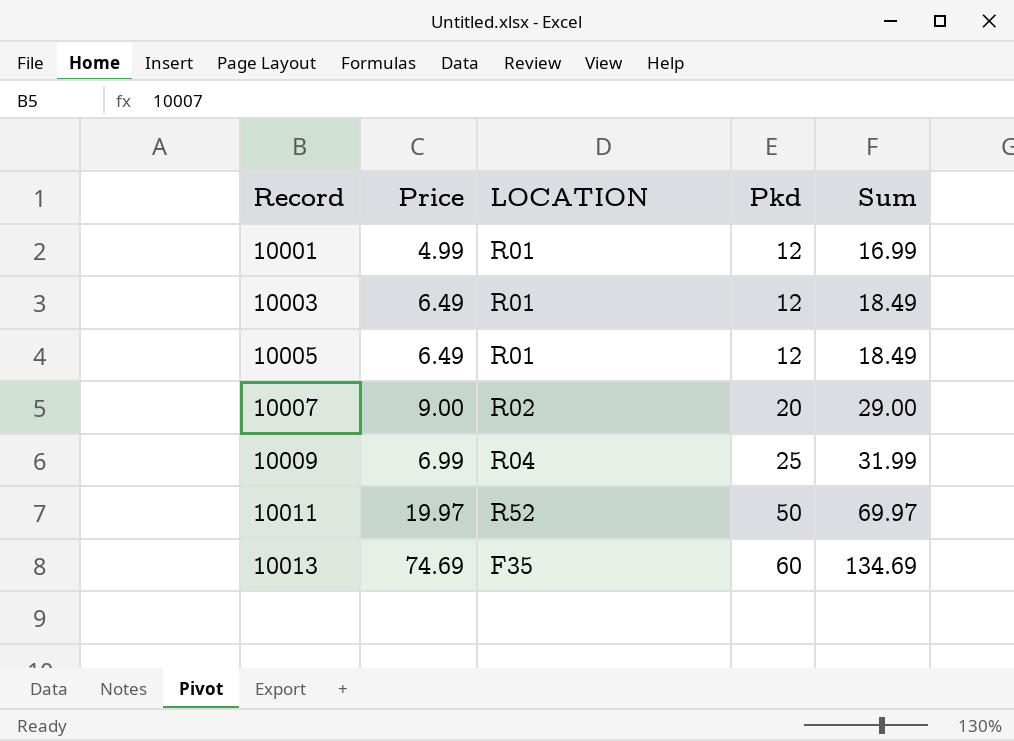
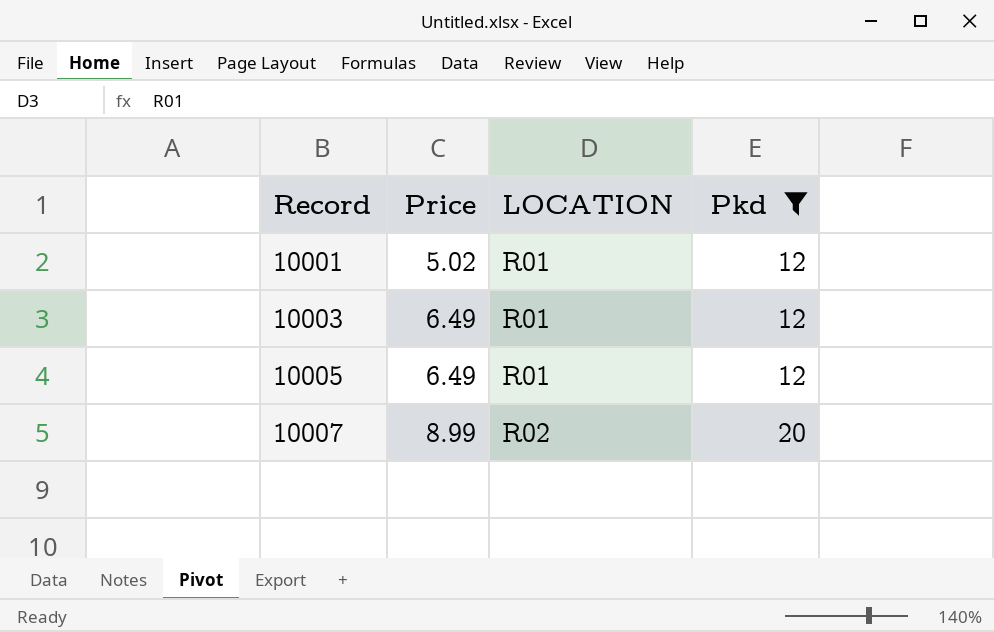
filter: none -> Pkd <= 20
column Sum | formula: [Price] + [Pkd] -> none
10001 | Price: 4.99 -> 5.02
10007 | Price: 9.00 -> 8.99

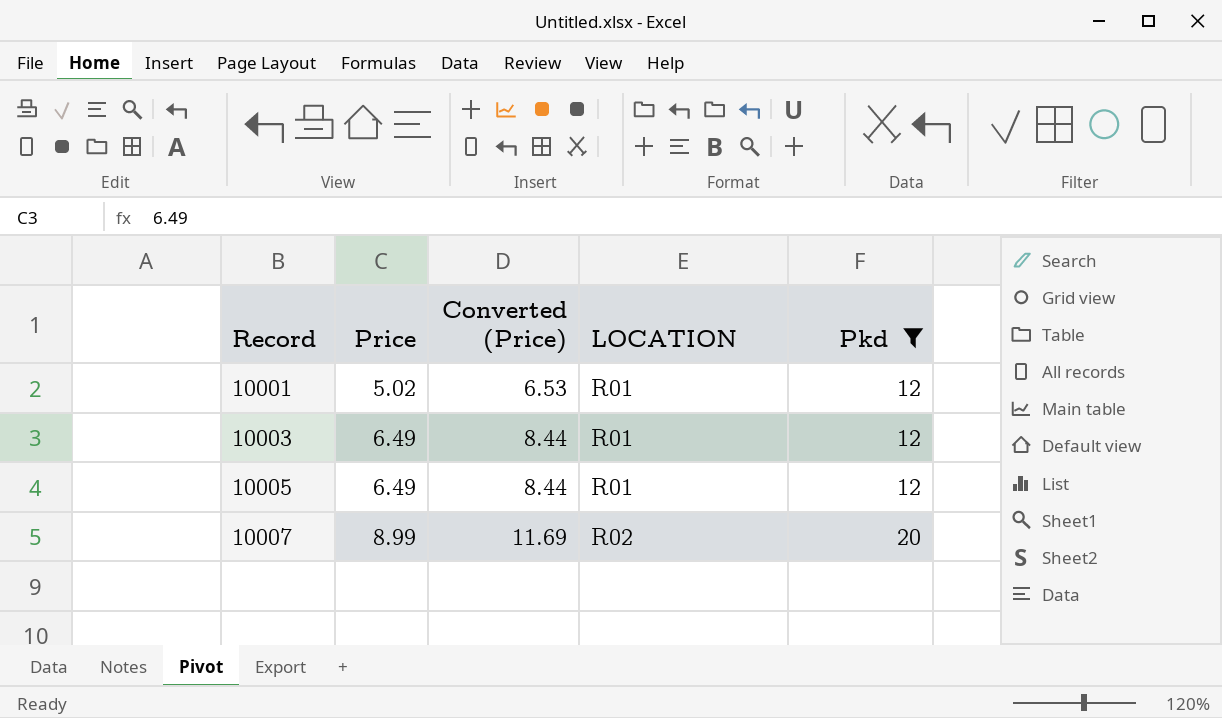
column Converted (Price) | formula: none -> [Price] * 1.3

